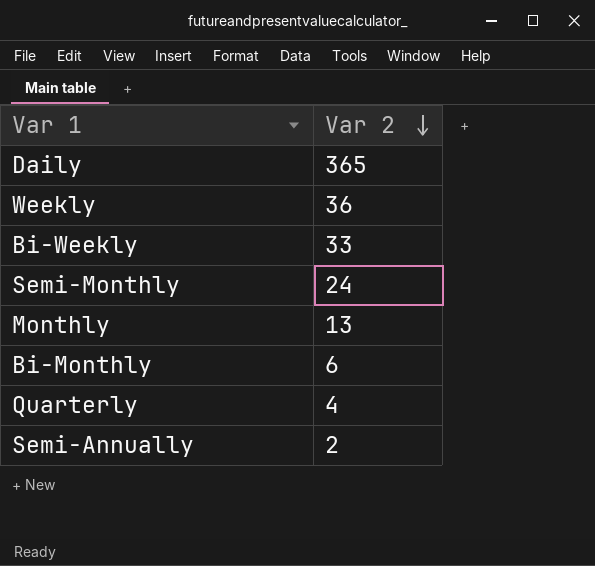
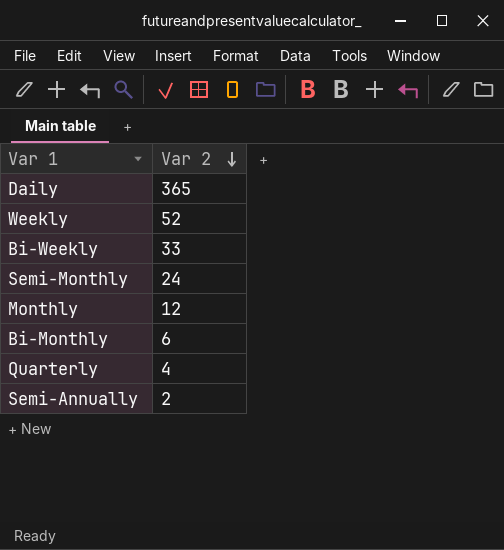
Weekly | Var 2: 36 -> 52
Monthly | Var 2: 13 -> 12

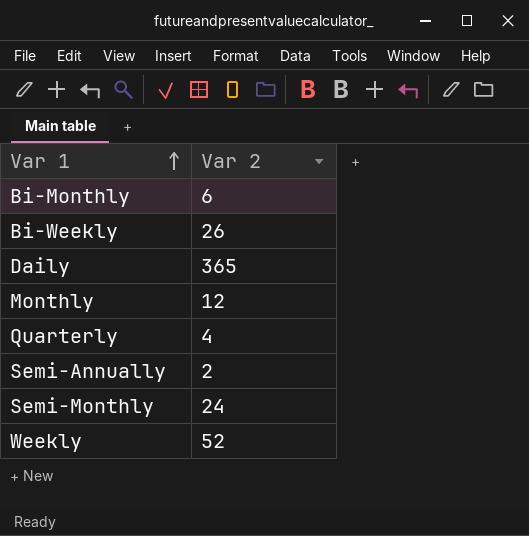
row order: Var 2 descending -> Var 1 ascending
Bi-Weekly | Var 2: 33 -> 26

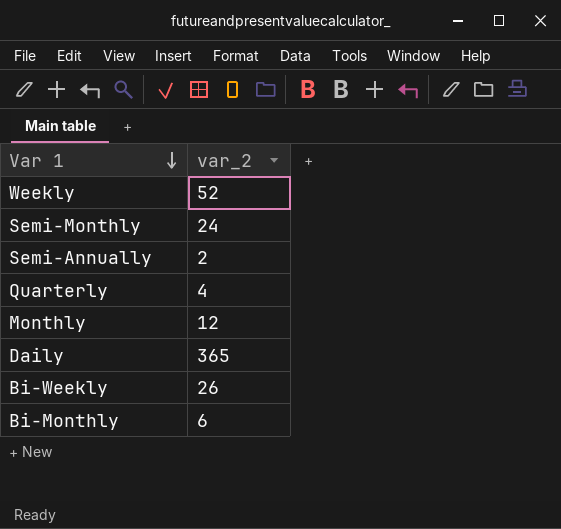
row order: Var 1 ascending -> Var 1 descending
column name: Var 2 -> var_2

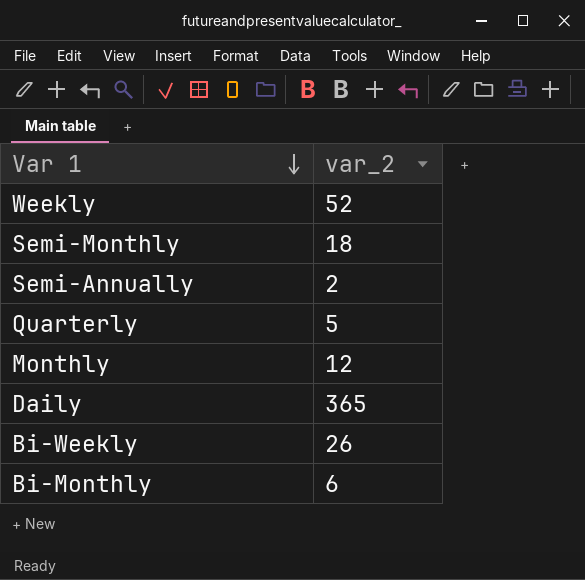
Semi-Monthly | var_2: 24 -> 18
Quarterly | var_2: 4 -> 5

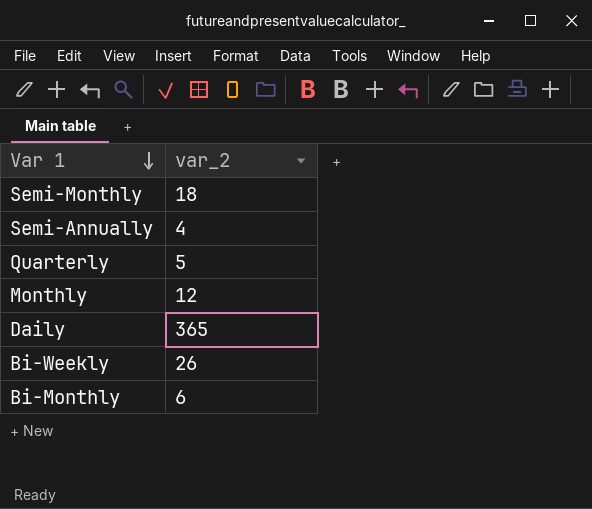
row Weekly: 52 -> none
Semi-Annually | var_2: 2 -> 4

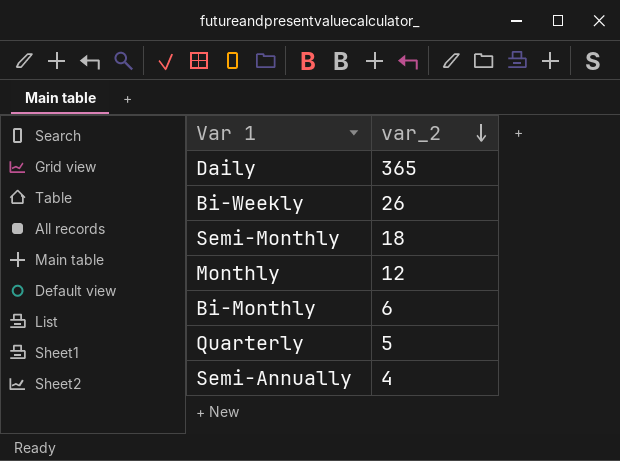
row order: Var 1 descending -> var_2 descending

